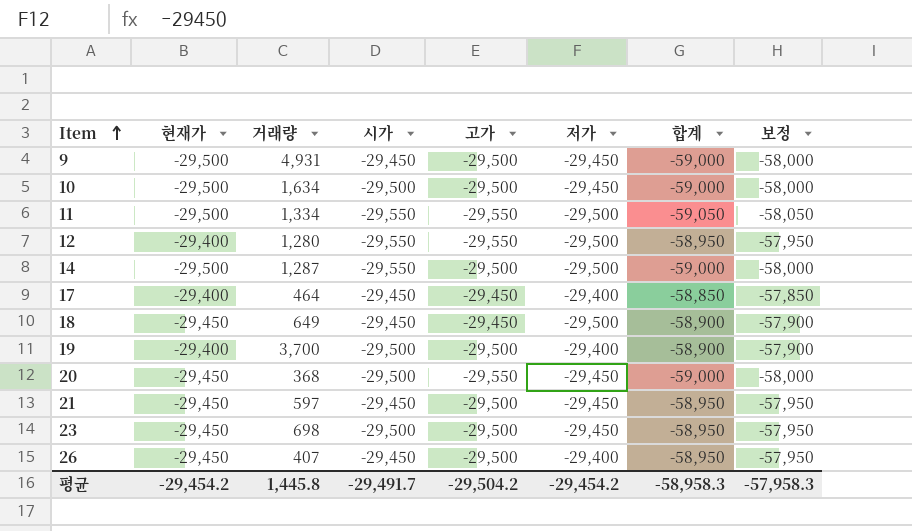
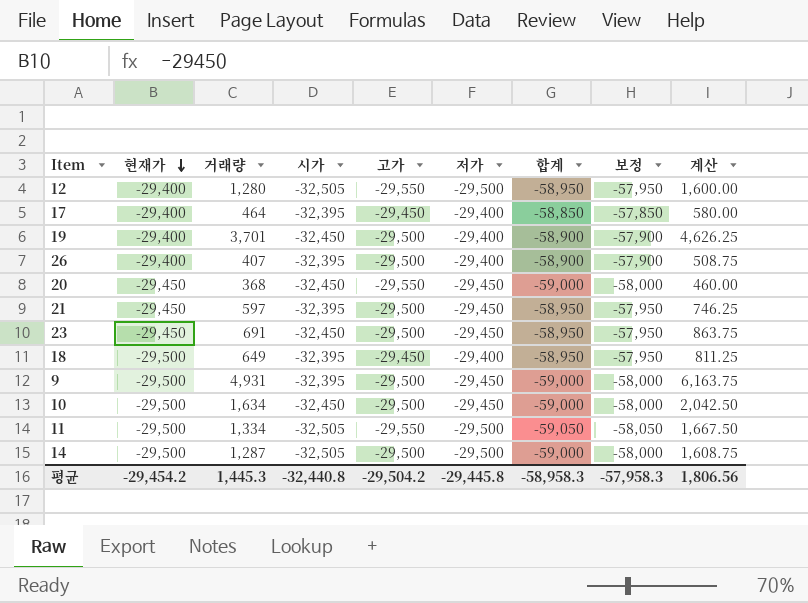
row order: Item ascending -> 현재가 descending
column 계산 | formula: none -> [거래량] * 1.25
12 | 시가: -29,550 -> -32,505
17 | 시가: -29,450 -> -32,395
19 | 거래량: 3,700 -> 3,701
19 | 시가: -29,500 -> -32,450
26 | 현재가: -29,450 -> -29,400
26 | 시가: -29,450 -> -32,395
26 | 합계: -58,950 -> -58,900
26 | 보정: -57,950 -> -57,900
20 | 시가: -29,500 -> -32,450
21 | 시가: -29,450 -> -32,395
23 | 거래량: 698 -> 691
23 | 시가: -29,500 -> -32,450
18 | 현재가: -29,450 -> -29,500
18 | 시가: -29,450 -> -32,395
18 | 저가: -29,500 -> -29,400
18 | 합계: -58,900 -> -58,950
18 | 보정: -57,900 -> -57,950
9 | 시가: -29,450 -> -32,395
10 | 시가: -29,500 -> -32,450
11 | 시가: -29,550 -> -32,505
14 | 시가: -29,550 -> -32,505
평균 | 거래량: 1,445.8 -> 1,445.3
평균 | 시가: -29,491.7 -> -32,440.8
평균 | 저가: -29,454.2 -> -29,445.8

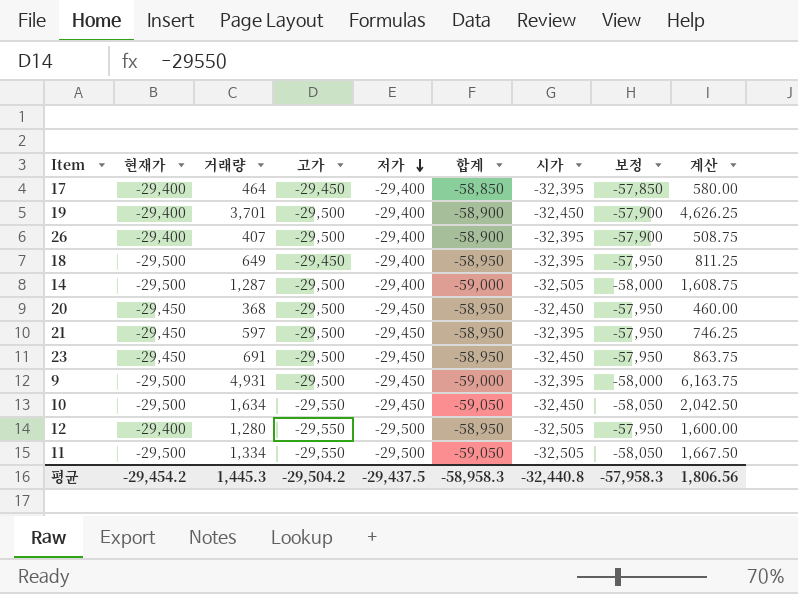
row order: 현재가 descending -> 저가 descending
column 시가 | position: 4 -> 7
14 | 저가: -29,500 -> -29,400
20 | 고가: -29,550 -> -29,500
20 | 합계: -59,000 -> -58,950
20 | 보정: -58,000 -> -57,950
10 | 고가: -29,500 -> -29,550
10 | 합계: -59,000 -> -59,050
10 | 보정: -58,000 -> -58,050
평균 | 저가: -29,445.8 -> -29,437.5

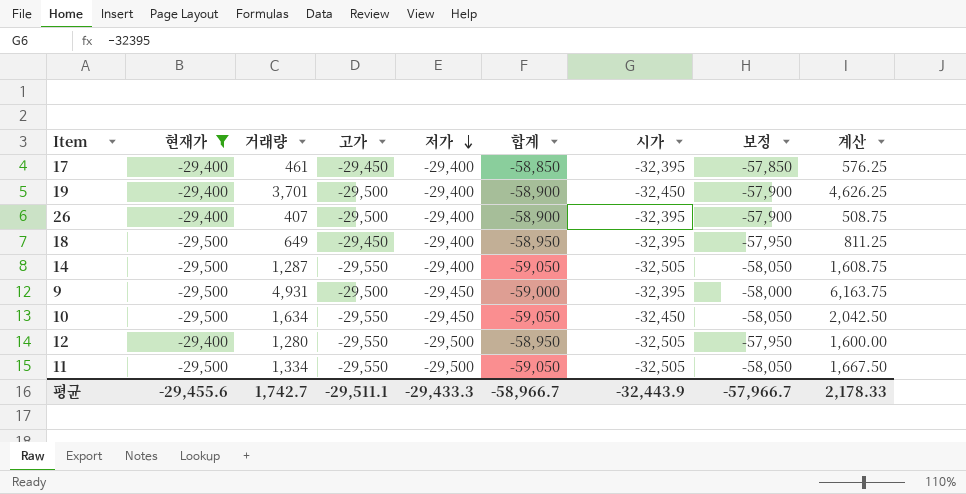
filter: none -> 현재가 != -29,450
17 | 거래량: 464 -> 461
17 | 계산: 580.00 -> 576.25
14 | 고가: -29,500 -> -29,550
14 | 합계: -59,000 -> -59,050
14 | 보정: -58,000 -> -58,050
평균 | 현재가: -29,454.2 -> -29,455.6
평균 | 거래량: 1,445.3 -> 1,742.7
평균 | 고가: -29,504.2 -> -29,511.1
평균 | 저가: -29,437.5 -> -29,433.3
평균 | 합계: -58,958.3 -> -58,966.7
평균 | 시가: -32,440.8 -> -32,443.9
평균 | 보정: -57,958.3 -> -57,966.7
평균 | 계산: 1,806.56 -> 2,178.33

